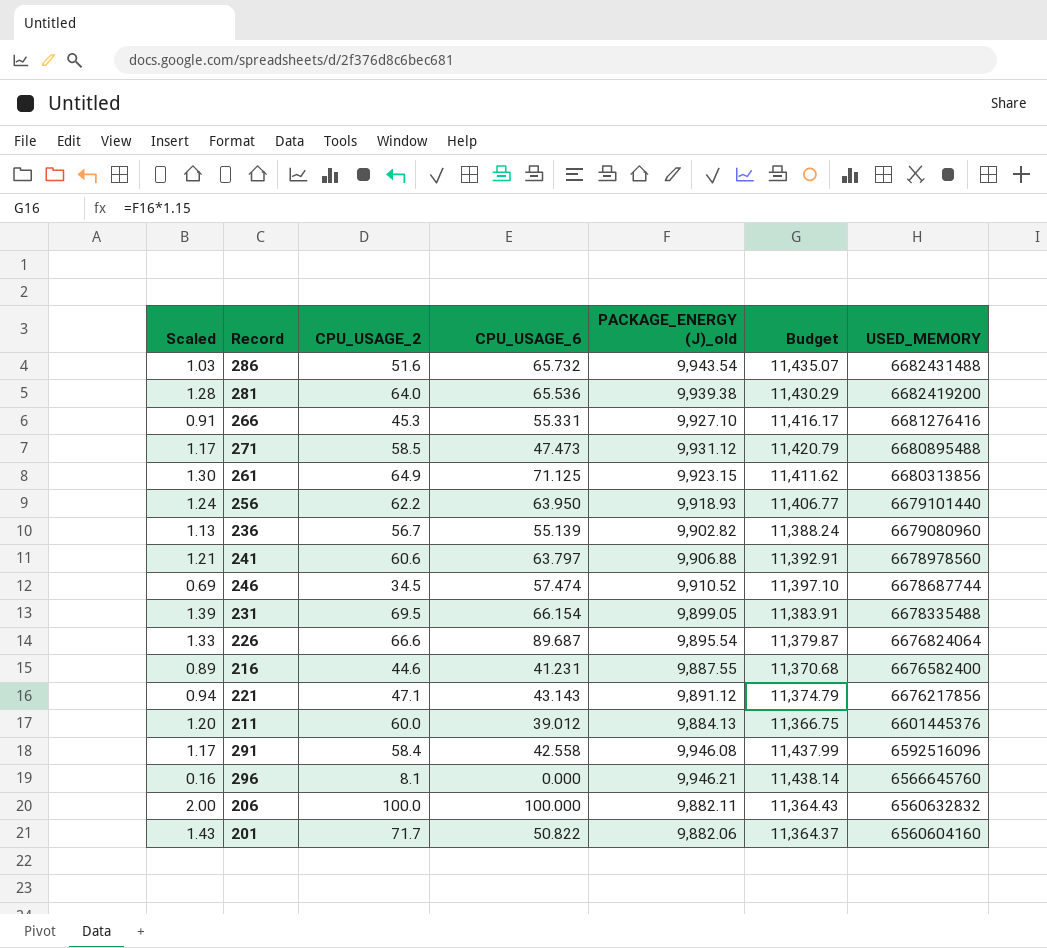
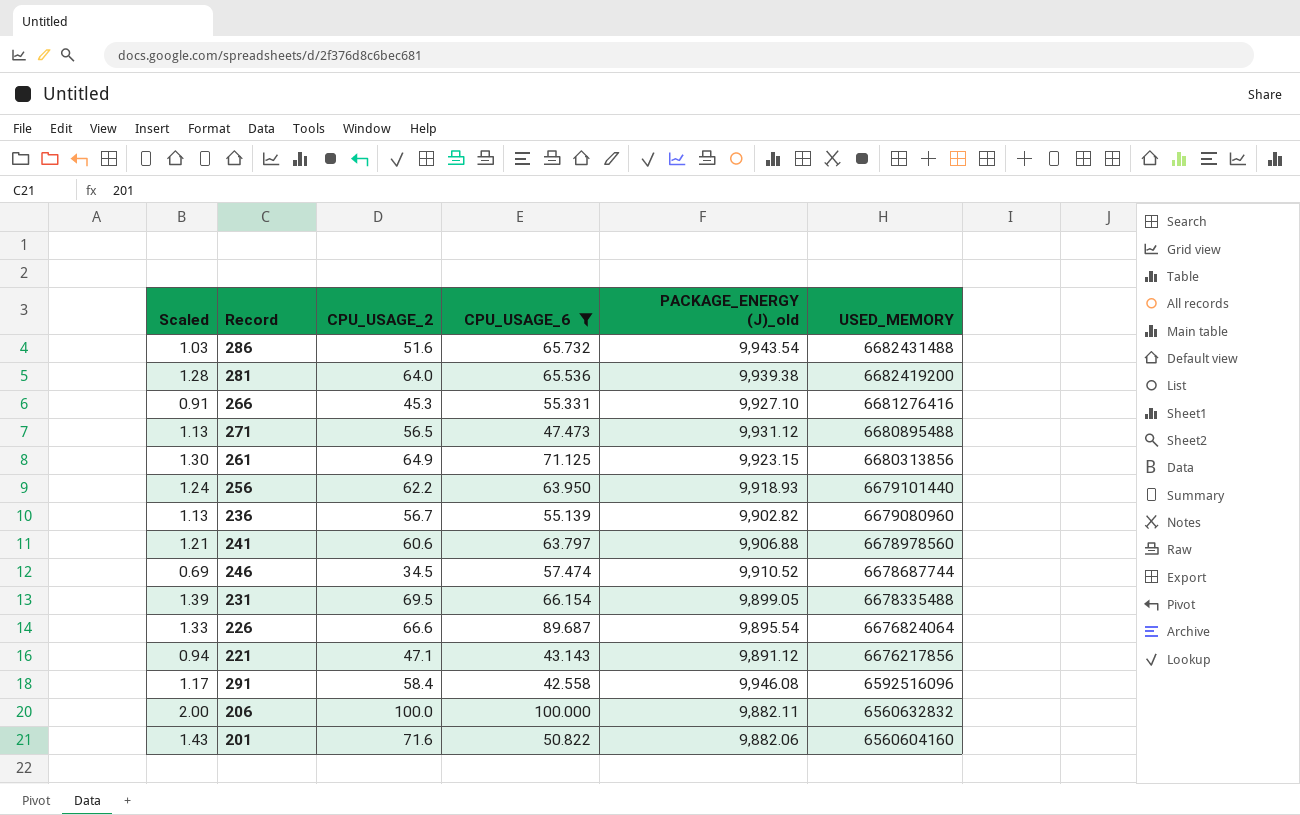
filter: none -> CPU_USAGE_6 >= 42.558
column Budget | formula: [PACKAGE_ENERGY (J)_old] * 1.15 -> none
271 | Scaled: 1.17 -> 1.13
271 | CPU_USAGE_2: 58.5 -> 56.5
201 | CPU_USAGE_2: 71.7 -> 71.6

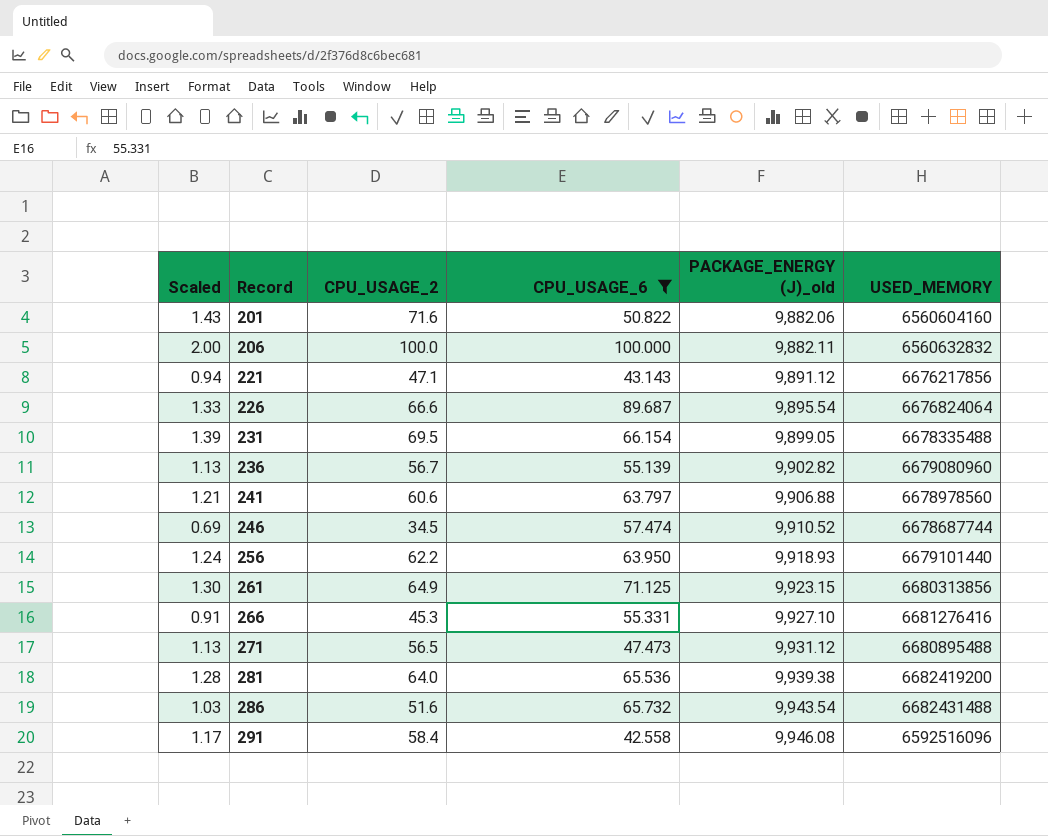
row order: USED_MEMORY descending -> Record ascending

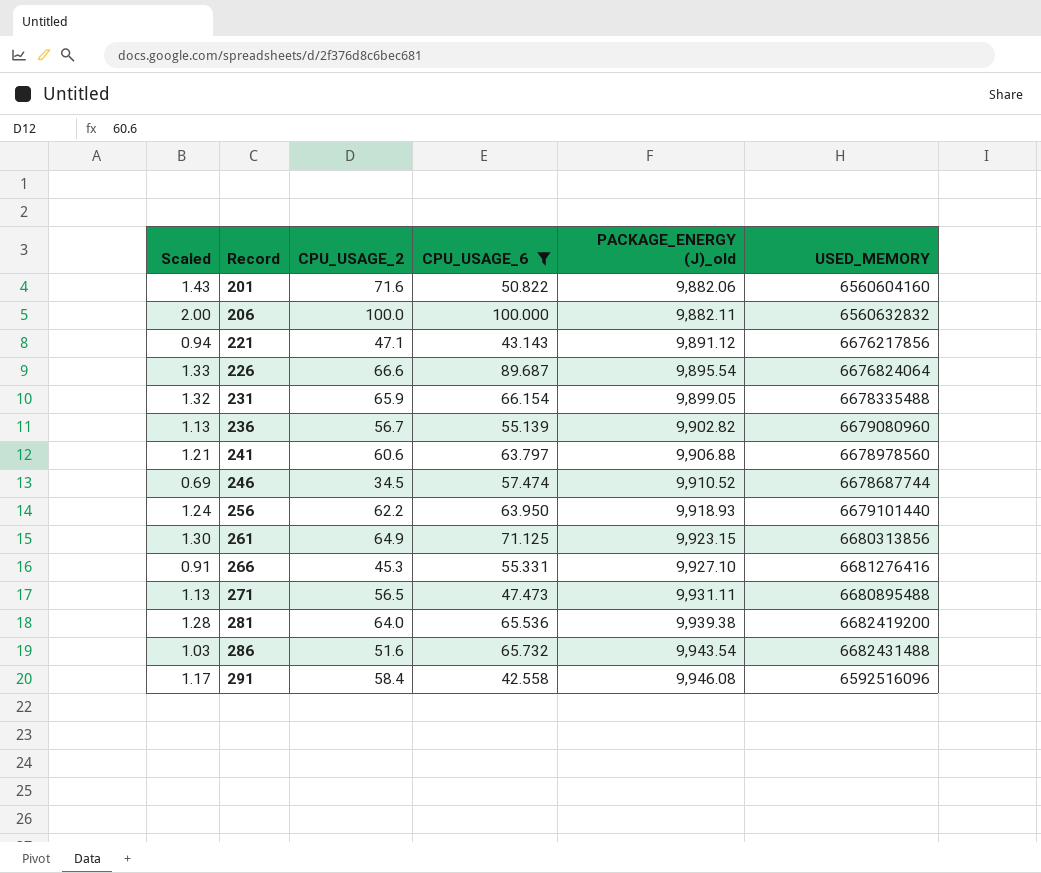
231 | Scaled: 1.39 -> 1.32
231 | CPU_USAGE_2: 69.5 -> 65.9
271 | PACKAGE_ENERGY (J)_old: 9,931.12 -> 9,931.11

